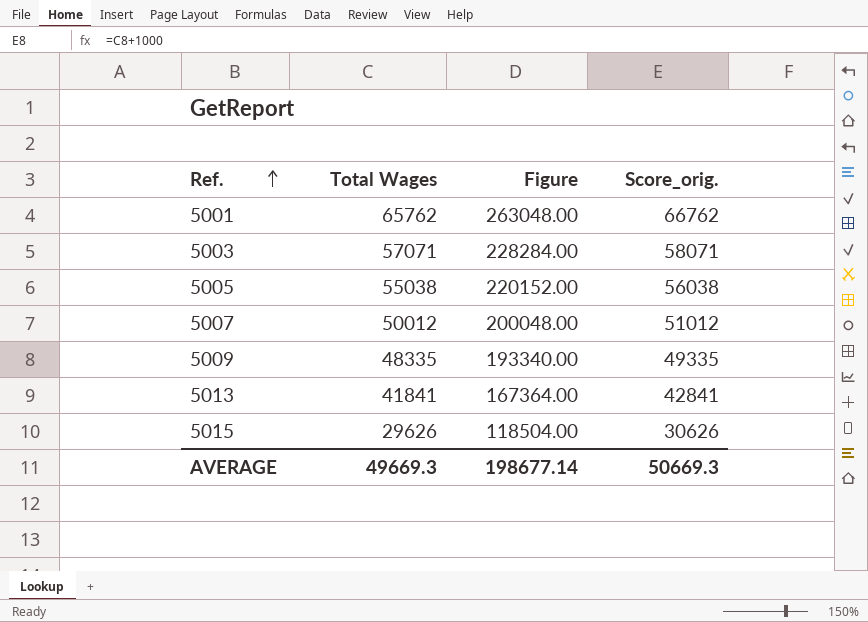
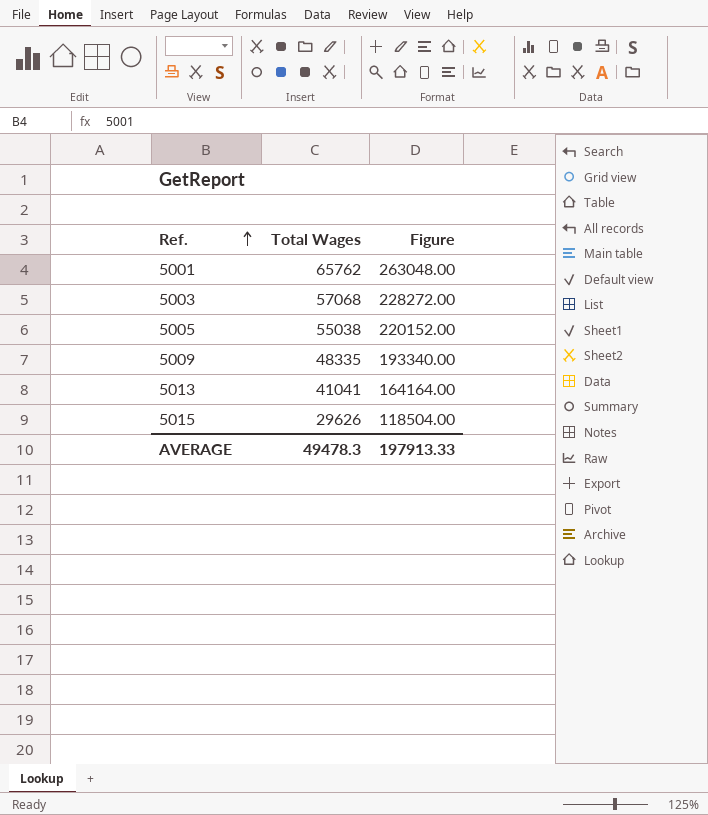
column Score_orig. | formula: [Total Wages] + 1000 -> none
row 5007: 50012 | 200048.00 | 51012 -> none
5003 | Total Wages: 57071 -> 57068
5003 | Figure: 228284.00 -> 228272.00
5013 | Total Wages: 41841 -> 41041
5013 | Figure: 167364.00 -> 164164.00
AVERAGE | Total Wages: 49669.3 -> 49478.3
AVERAGE | Figure: 198677.14 -> 197913.33

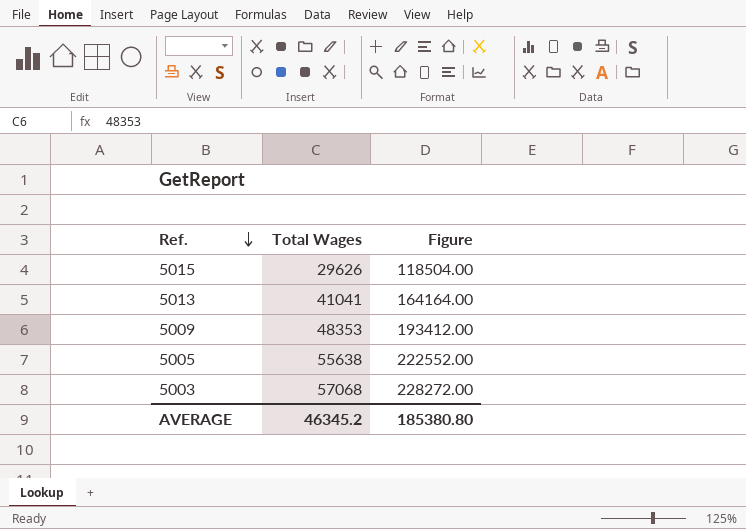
row order: Ref. ascending -> Ref. descending
row 5001: 65762 | 263048.00 -> none
5009 | Total Wages: 48335 -> 48353
5009 | Figure: 193340.00 -> 193412.00
5005 | Total Wages: 55038 -> 55638
5005 | Figure: 220152.00 -> 222552.00
AVERAGE | Total Wages: 49478.3 -> 46345.2
AVERAGE | Figure: 197913.33 -> 185380.80

